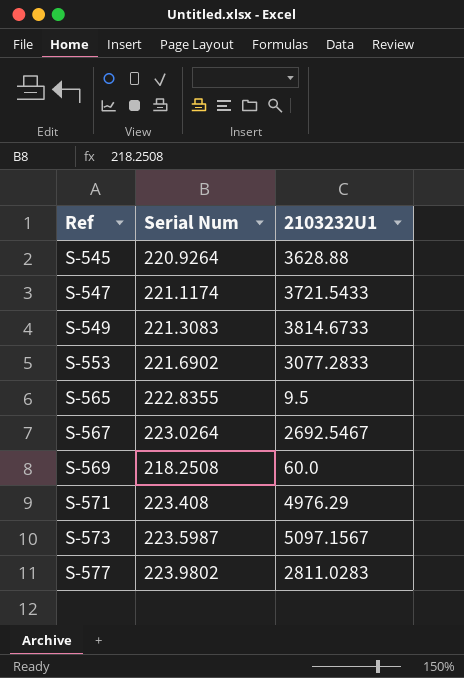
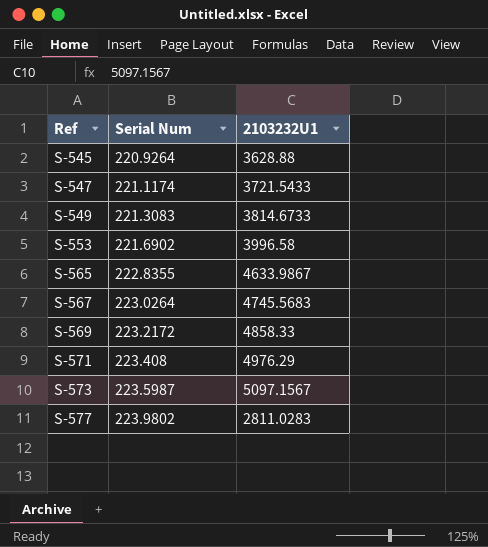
S-553 | 2103232U1: 3077.2833 -> 3996.58
S-565 | 2103232U1: 9.5 -> 4633.9867
S-567 | 2103232U1: 2692.5467 -> 4745.5683
S-569 | Serial Num: 218.2508 -> 223.2172
S-569 | 2103232U1: 60.0 -> 4858.33

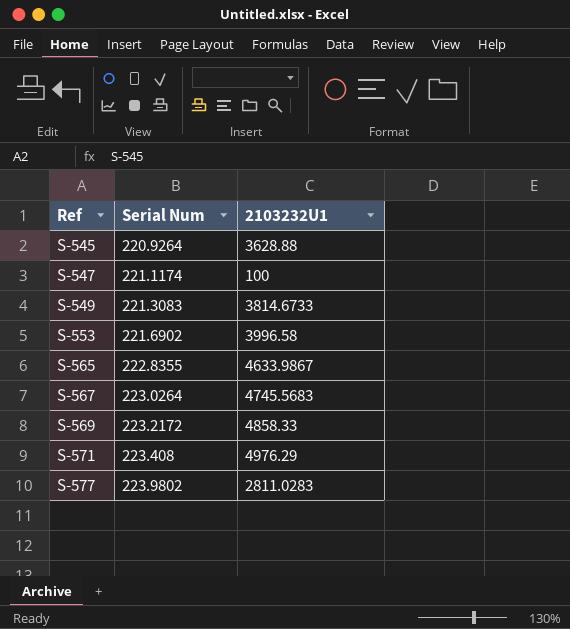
row S-573: 223.5987 | 5097.1567 -> none
S-547 | 2103232U1: 3721.5433 -> 100

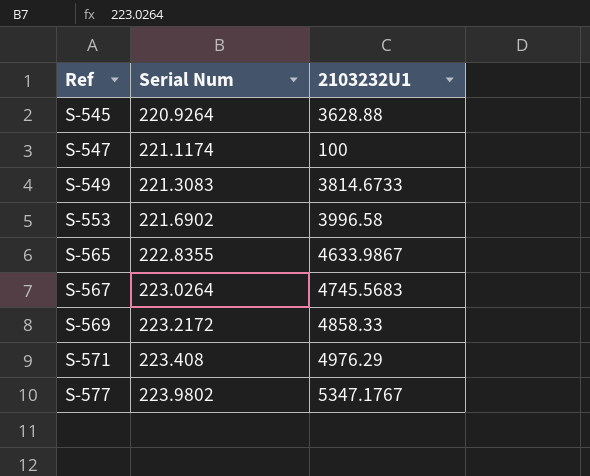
S-577 | 2103232U1: 2811.0283 -> 5347.1767

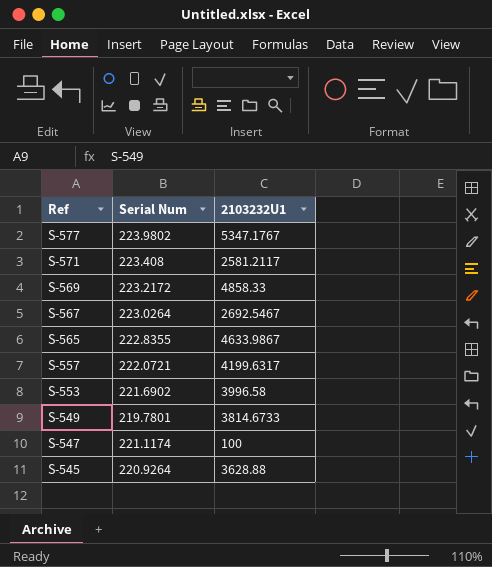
row order: Ref ascending -> Ref descending
S-571 | 2103232U1: 4976.29 -> 2581.2117
S-567 | 2103232U1: 4745.5683 -> 2692.5467
row S-557: none -> 222.0721 | 4199.6317
S-549 | Serial Num: 221.3083 -> 219.7801

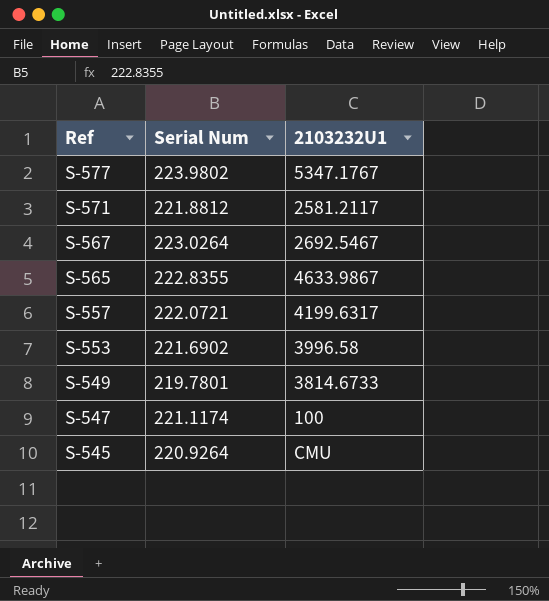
row S-569: 223.2172 | 4858.33 -> none
S-571 | Serial Num: 223.408 -> 221.8812
S-545 | 2103232U1: 3628.88 -> CMU

